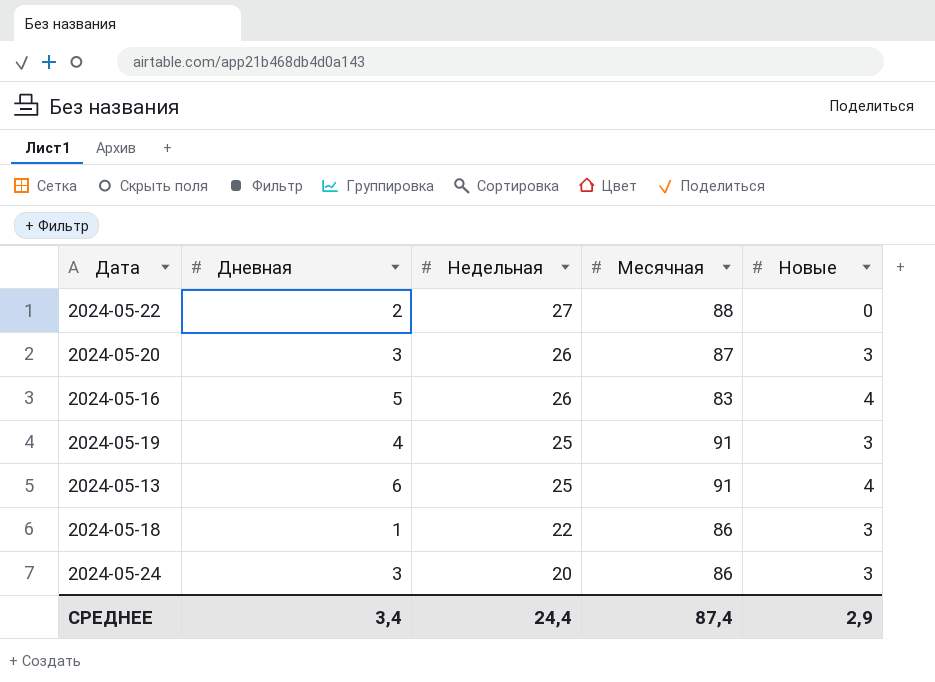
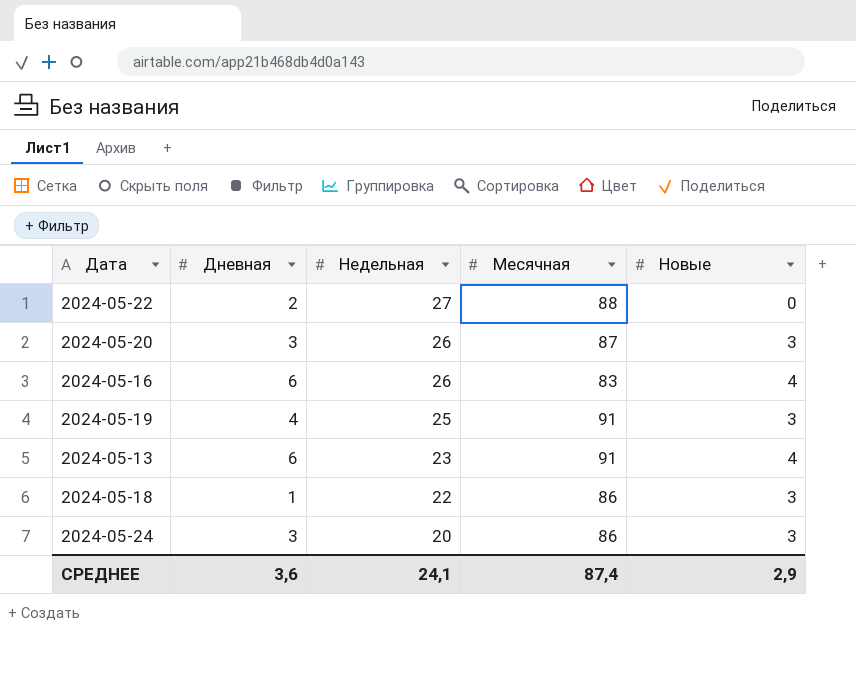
2024-05-16 | Дневная: 5 -> 6
2024-05-13 | Недельная: 25 -> 23
СРЕДНЕЕ | Дневная: 3,4 -> 3,6
СРЕДНЕЕ | Недельная: 24,4 -> 24,1

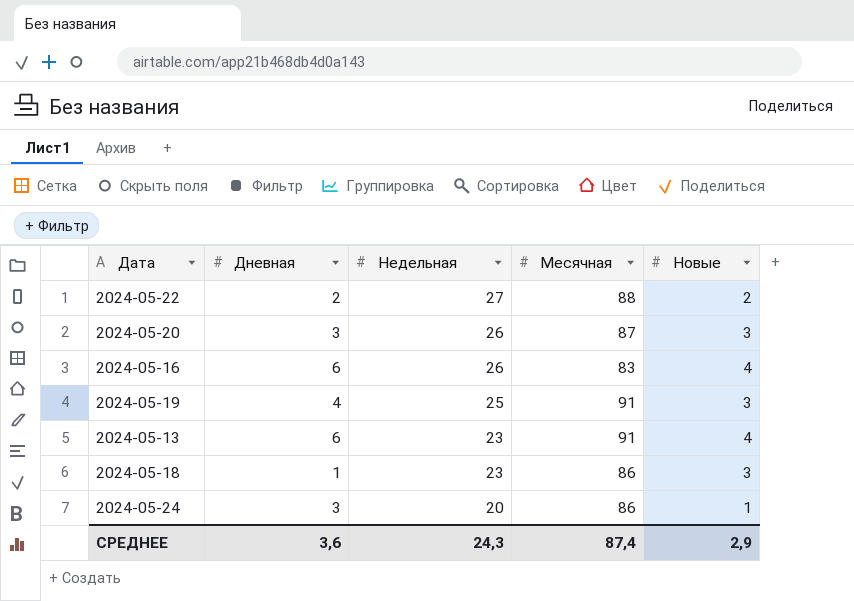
2024-05-22 | Новые: 0 -> 2
2024-05-18 | Недельная: 22 -> 23
2024-05-24 | Новые: 3 -> 1
СРЕДНЕЕ | Недельная: 24,1 -> 24,3

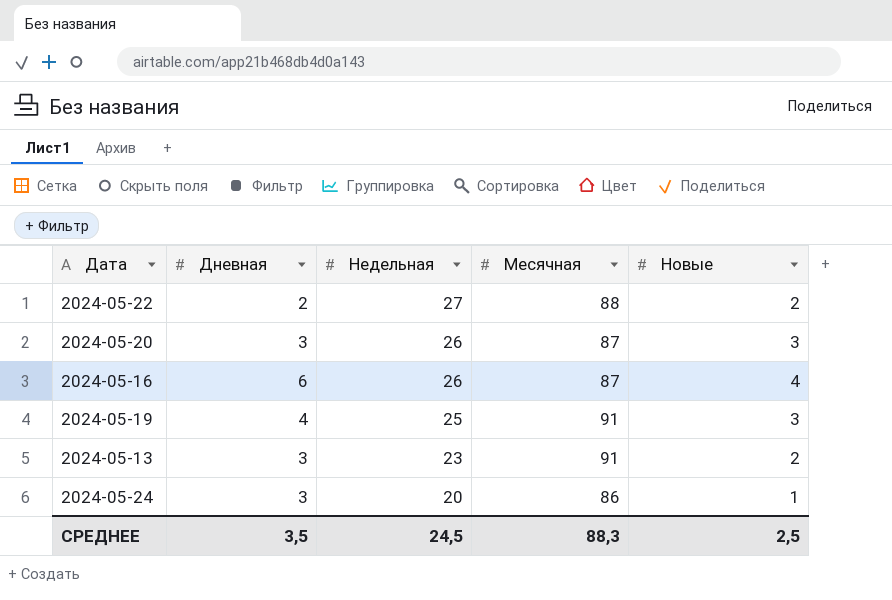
row 2024-05-18: 1 | 23 | 86 | 3 -> none
2024-05-16 | Месячная: 83 -> 87
2024-05-13 | Дневная: 6 -> 3
2024-05-13 | Новые: 4 -> 2
СРЕДНЕЕ | Дневная: 3,6 -> 3,5
СРЕДНЕЕ | Недельная: 24,3 -> 24,5
СРЕДНЕЕ | Месячная: 87,4 -> 88,3
СРЕДНЕЕ | Новые: 2,9 -> 2,5

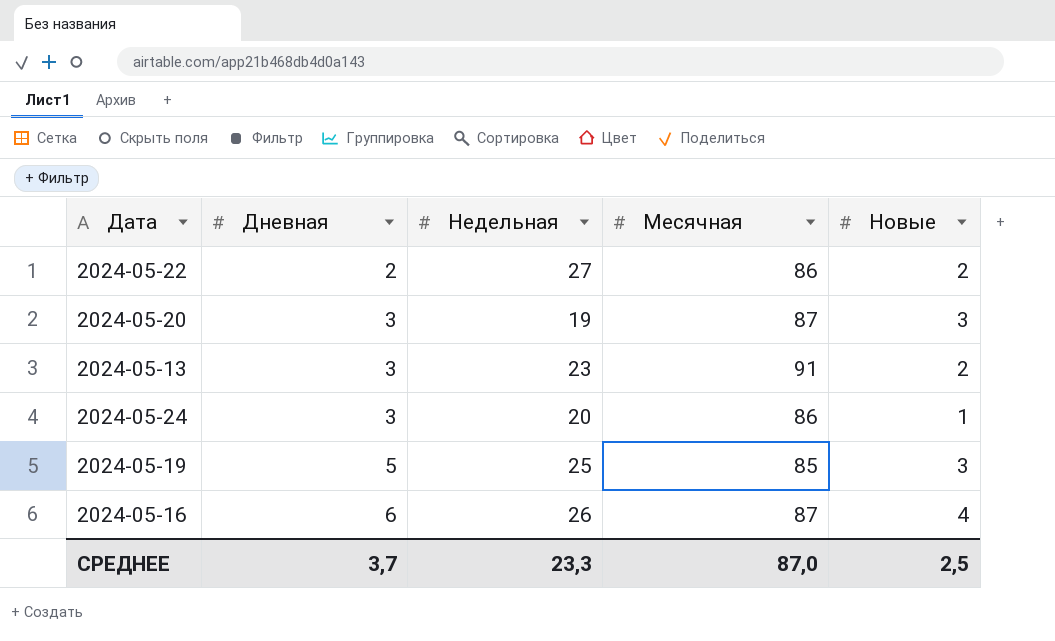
row order: Недельная descending -> Дневная ascending
2024-05-22 | Месячная: 88 -> 86
2024-05-20 | Недельная: 26 -> 19
2024-05-19 | Дневная: 4 -> 5
2024-05-19 | Месячная: 91 -> 85
СРЕДНЕЕ | Дневная: 3,5 -> 3,7
СРЕДНЕЕ | Недельная: 24,5 -> 23,3
СРЕДНЕЕ | Месячная: 88,3 -> 87,0

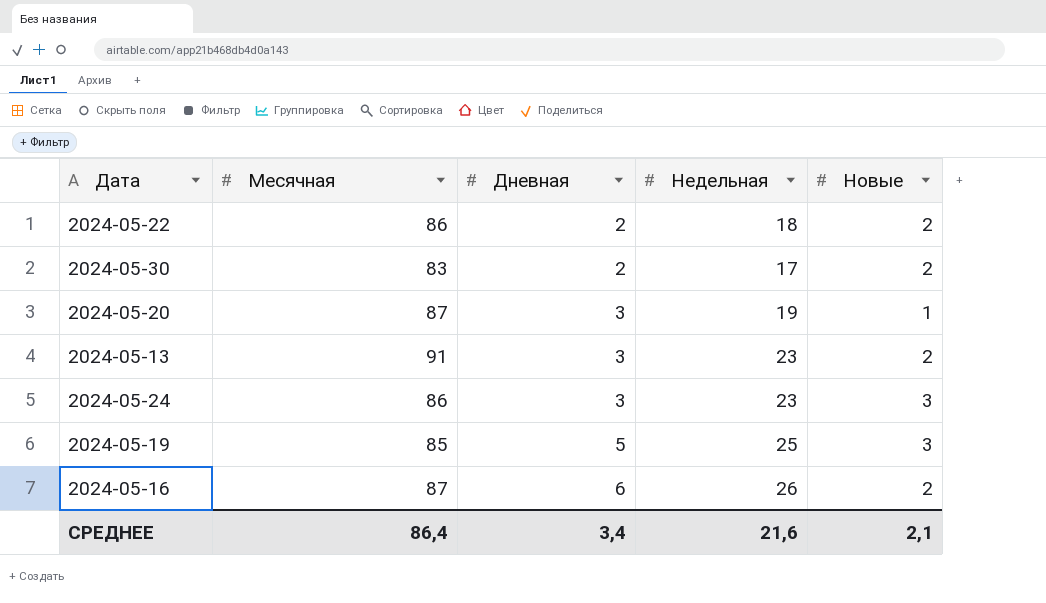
column Месячная | position: 4 -> 2
2024-05-22 | Недельная: 27 -> 18
row 2024-05-30: none -> 83 | 2 | 17 | 2
2024-05-20 | Новые: 3 -> 1
2024-05-24 | Недельная: 20 -> 23
2024-05-24 | Новые: 1 -> 3
2024-05-16 | Новые: 4 -> 2
СРЕДНЕЕ | Месячная: 87,0 -> 86,4
СРЕДНЕЕ | Дневная: 3,7 -> 3,4
СРЕДНЕЕ | Недельная: 23,3 -> 21,6
СРЕДНЕЕ | Новые: 2,5 -> 2,1

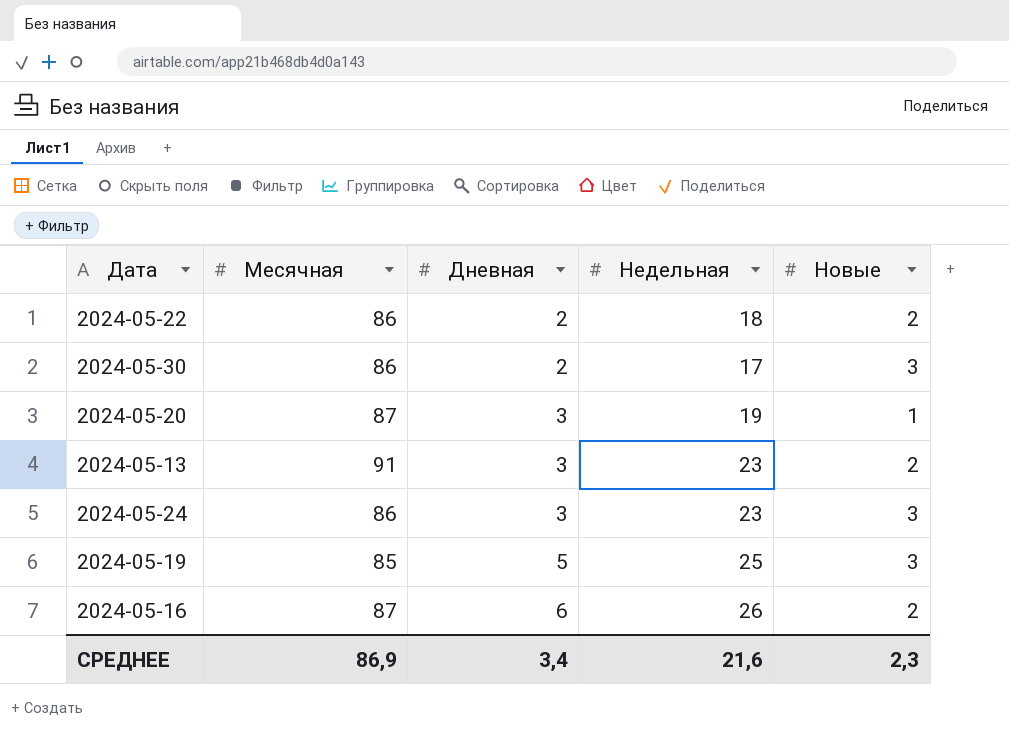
2024-05-30 | Месячная: 83 -> 86
2024-05-30 | Новые: 2 -> 3
СРЕДНЕЕ | Месячная: 86,4 -> 86,9
СРЕДНЕЕ | Новые: 2,1 -> 2,3

